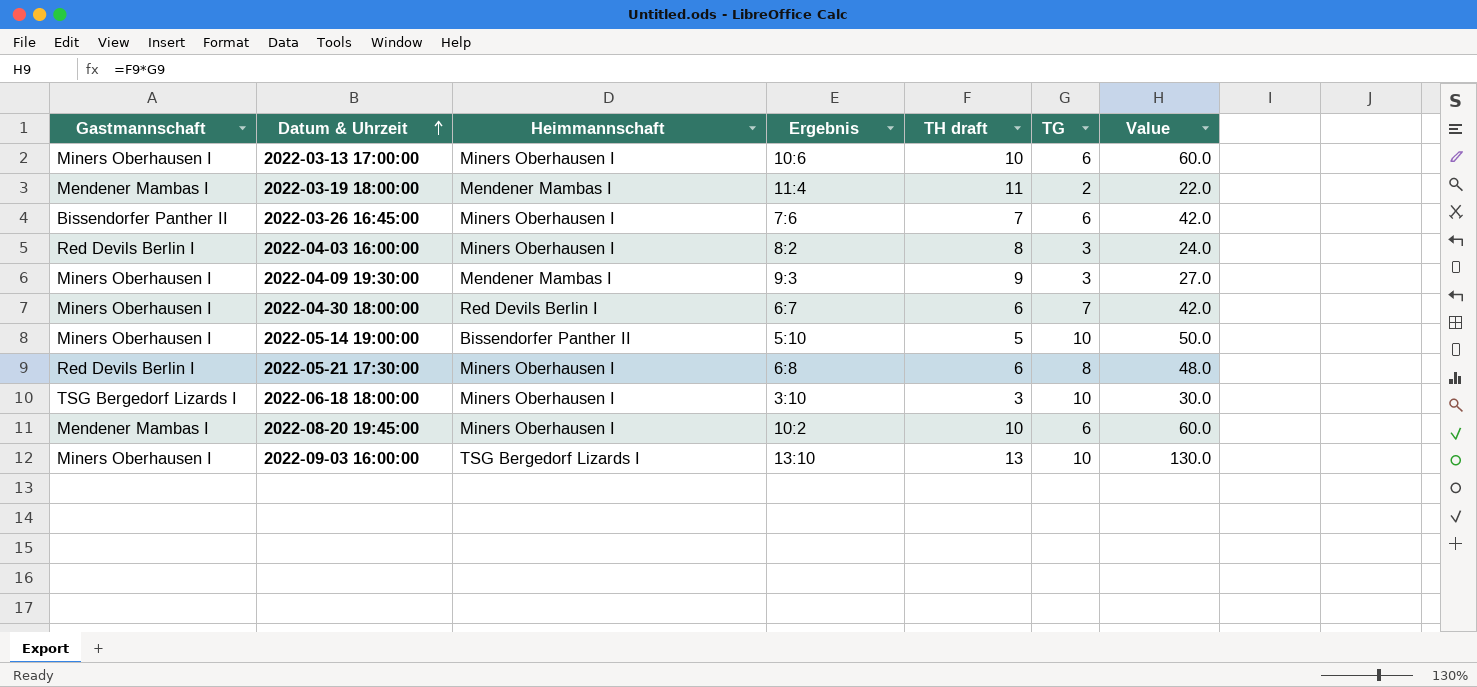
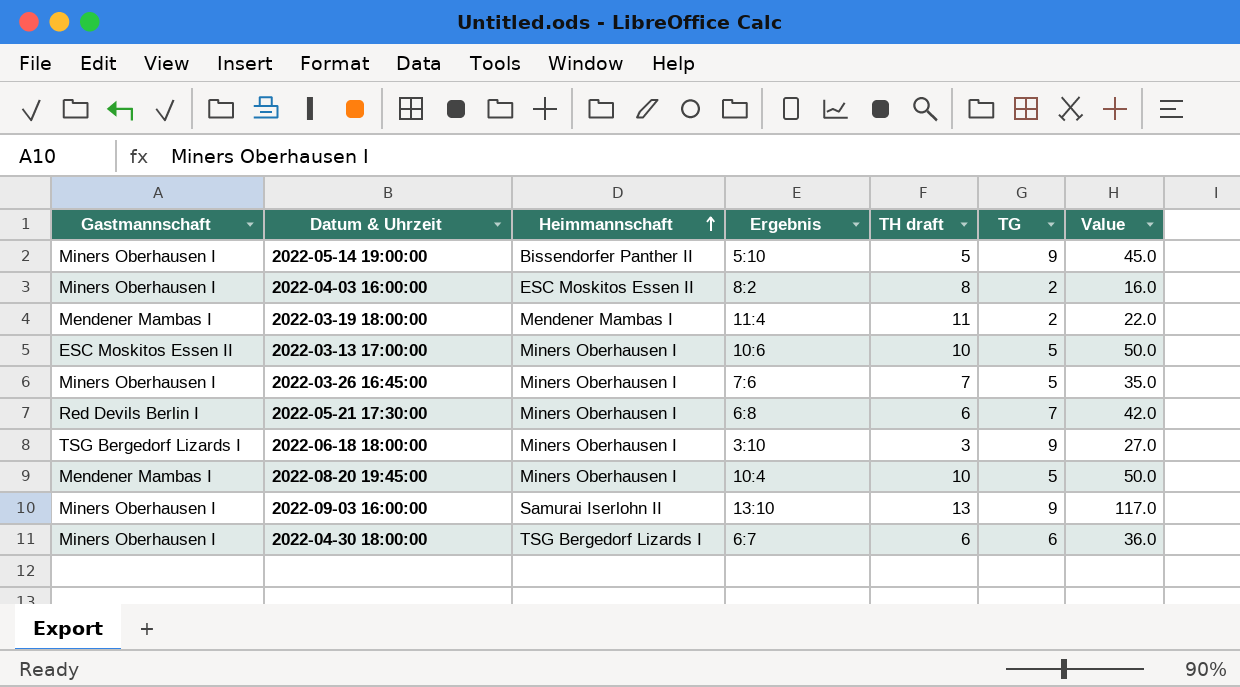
row order: Datum & Uhrzeit ascending -> Heimmannschaft ascending
row 2022-04-09 19:30:00: Miners Oberhausen I | Mendener Mambas I | 9:3 | 9 | 3 | 27.0 -> none
2022-05-14 19:00:00 | TG: 10 -> 9
2022-05-14 19:00:00 | Value: 50.0 -> 45.0
2022-04-03 16:00:00 | Gastmannschaft: Red Devils Berlin I -> Miners Oberhausen I
2022-04-03 16:00:00 | Heimmannschaft: Miners Oberhausen I -> ESC Moskitos Essen II
2022-04-03 16:00:00 | TG: 3 -> 2
2022-04-03 16:00:00 | Value: 24.0 -> 16.0
2022-03-13 17:00:00 | Gastmannschaft: Miners Oberhausen I -> ESC Moskitos Essen II
2022-03-13 17:00:00 | TG: 6 -> 5
2022-03-13 17:00:00 | Value: 60.0 -> 50.0
2022-03-26 16:45:00 | Gastmannschaft: Bissendorfer Panther II -> Miners Oberhausen I
2022-03-26 16:45:00 | TG: 6 -> 5
2022-03-26 16:45:00 | Value: 42.0 -> 35.0
2022-05-21 17:30:00 | TG: 8 -> 7
2022-05-21 17:30:00 | Value: 48.0 -> 42.0
2022-06-18 18:00:00 | TG: 10 -> 9
2022-06-18 18:00:00 | Value: 30.0 -> 27.0
2022-08-20 19:45:00 | Ergebnis: 10:2 -> 10:4
2022-08-20 19:45:00 | TG: 6 -> 5
2022-08-20 19:45:00 | Value: 60.0 -> 50.0
2022-09-03 16:00:00 | Heimmannschaft: TSG Bergedorf Lizards I -> Samurai Iserlohn II
2022-09-03 16:00:00 | TG: 10 -> 9
2022-09-03 16:00:00 | Value: 130.0 -> 117.0
2022-04-30 18:00:00 | Heimmannschaft: Red Devils Berlin I -> TSG Bergedorf Lizards I
2022-04-30 18:00:00 | TG: 7 -> 6
2022-04-30 18:00:00 | Value: 42.0 -> 36.0

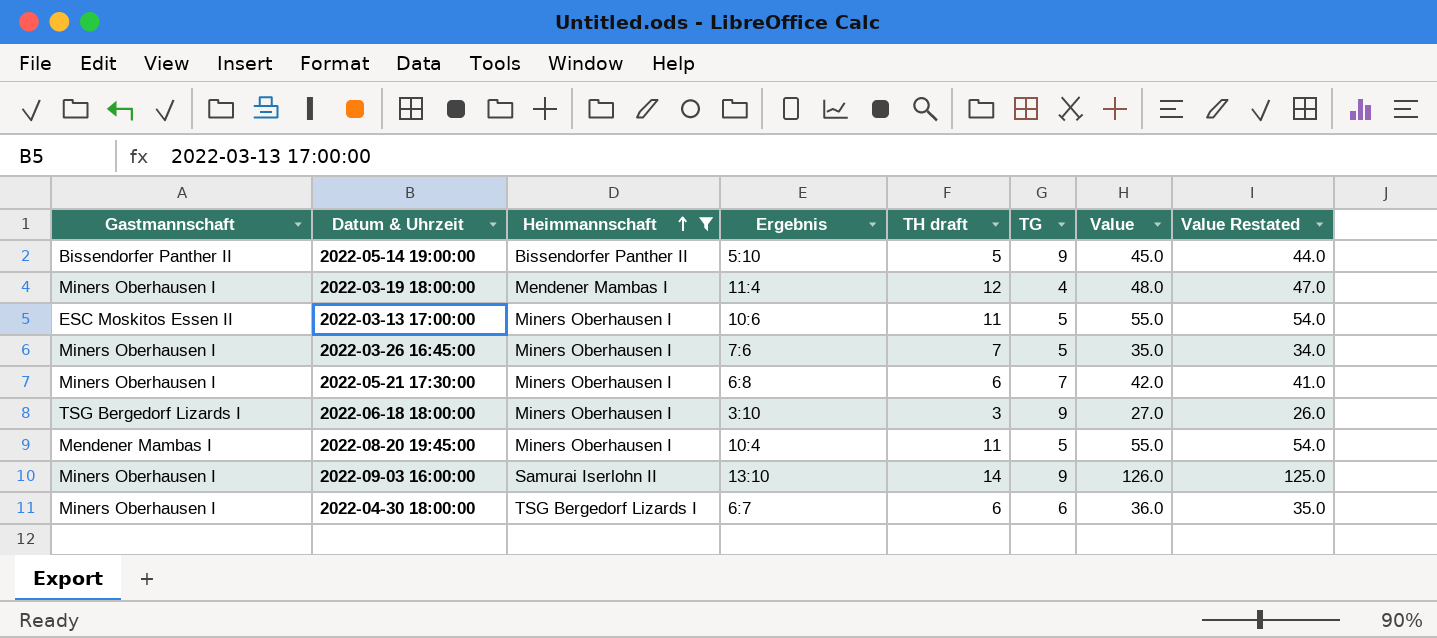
filter: none -> Heimmannschaft != ESC Moskitos Essen II
column Value Restated | formula: none -> [Value] - 1
2022-05-14 19:00:00 | Gastmannschaft: Miners Oberhausen I -> Bissendorfer Panther II
2022-03-19 18:00:00 | Gastmannschaft: Mendener Mambas I -> Miners Oberhausen I
2022-03-19 18:00:00 | TH draft: 11 -> 12
2022-03-19 18:00:00 | TG: 2 -> 4
2022-03-19 18:00:00 | Value: 22.0 -> 48.0
2022-03-13 17:00:00 | TH draft: 10 -> 11
2022-03-13 17:00:00 | Value: 50.0 -> 55.0
2022-05-21 17:30:00 | Gastmannschaft: Red Devils Berlin I -> Miners Oberhausen I
2022-08-20 19:45:00 | TH draft: 10 -> 11
2022-08-20 19:45:00 | Value: 50.0 -> 55.0
2022-09-03 16:00:00 | TH draft: 13 -> 14
2022-09-03 16:00:00 | Value: 117.0 -> 126.0

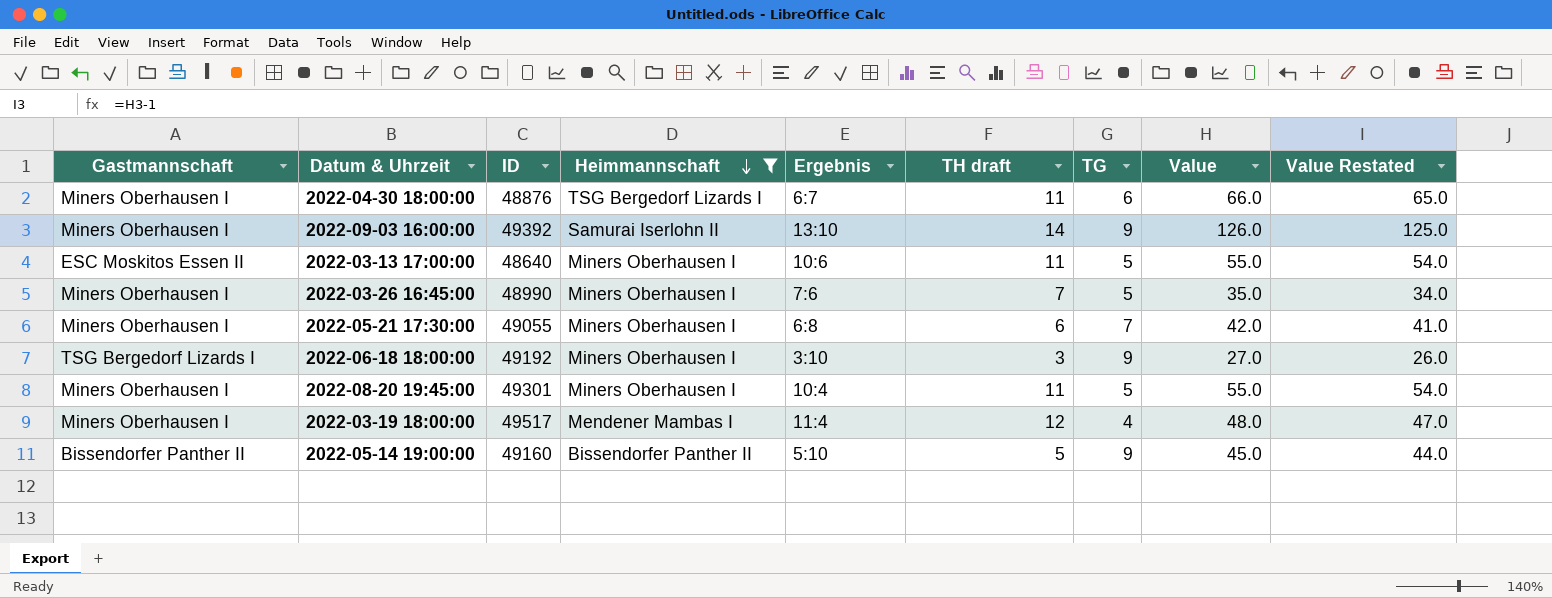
row order: Heimmannschaft ascending -> Heimmannschaft descending
column ID | position: none -> 3
2022-04-30 18:00:00 | TH draft: 6 -> 11
2022-04-30 18:00:00 | Value: 36.0 -> 66.0
2022-04-30 18:00:00 | Value Restated: 35.0 -> 65.0
2022-08-20 19:45:00 | Gastmannschaft: Mendener Mambas I -> Miners Oberhausen I

